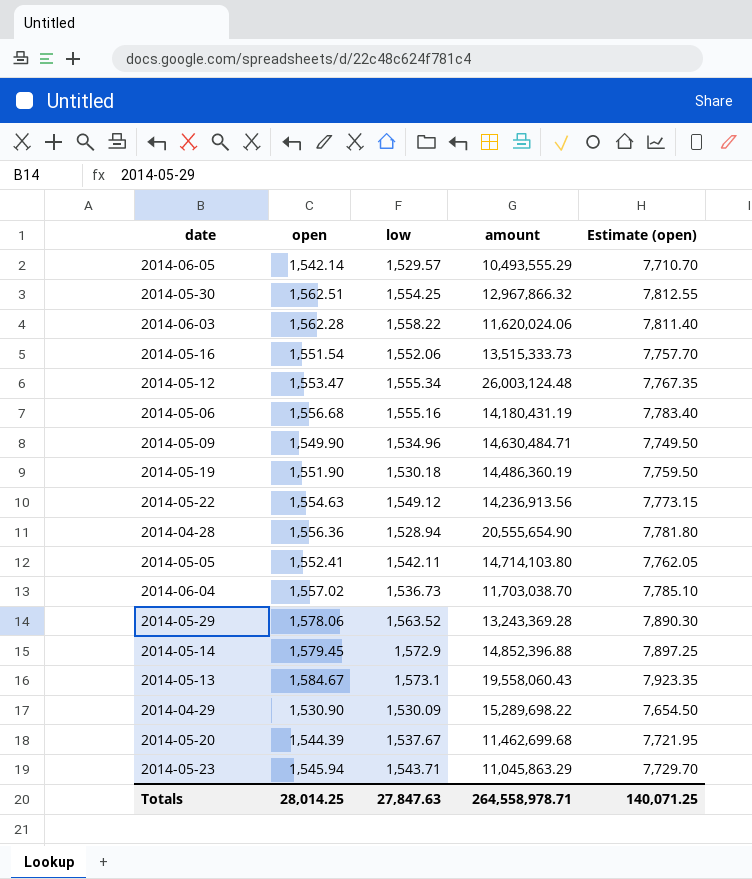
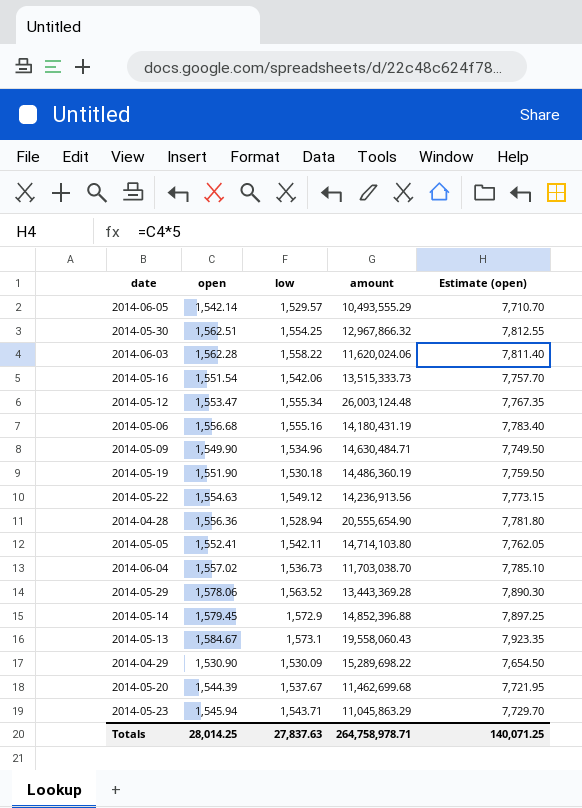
2014-05-16 | low: 1,552.06 -> 1,542.06
2014-05-29 | amount: 13,243,369.28 -> 13,443,369.28
Totals | low: 27,847.63 -> 27,837.63
Totals | amount: 264,558,978.71 -> 264,758,978.71

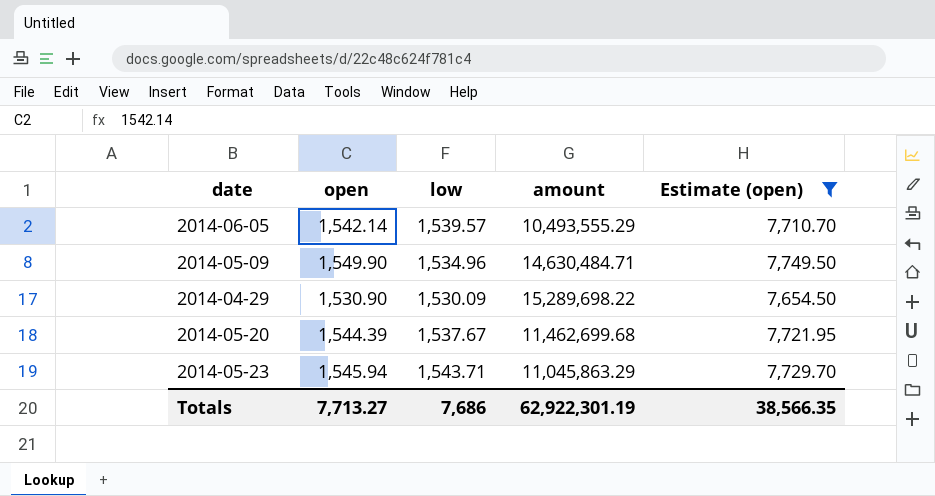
filter: none -> Estimate (open) <= 7,749.50
2014-06-05 | low: 1,529.57 -> 1,539.57
Totals | open: 28,014.25 -> 7,713.27
Totals | low: 27,837.63 -> 7,686
Totals | amount: 264,758,978.71 -> 62,922,301.19
Totals | Estimate (open): 140,071.25 -> 38,566.35

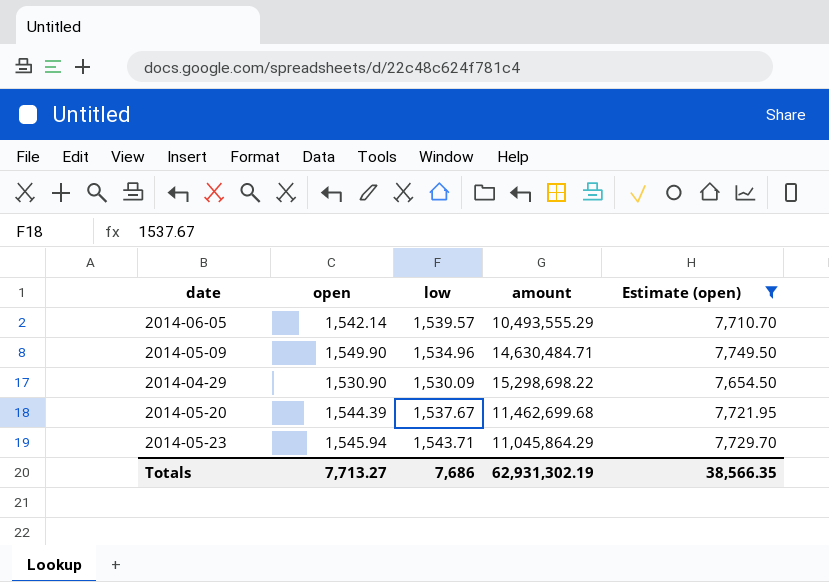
2014-04-29 | amount: 15,289,698.22 -> 15,298,698.22
2014-05-23 | amount: 11,045,863.29 -> 11,045,864.29
Totals | amount: 62,922,301.19 -> 62,931,302.19

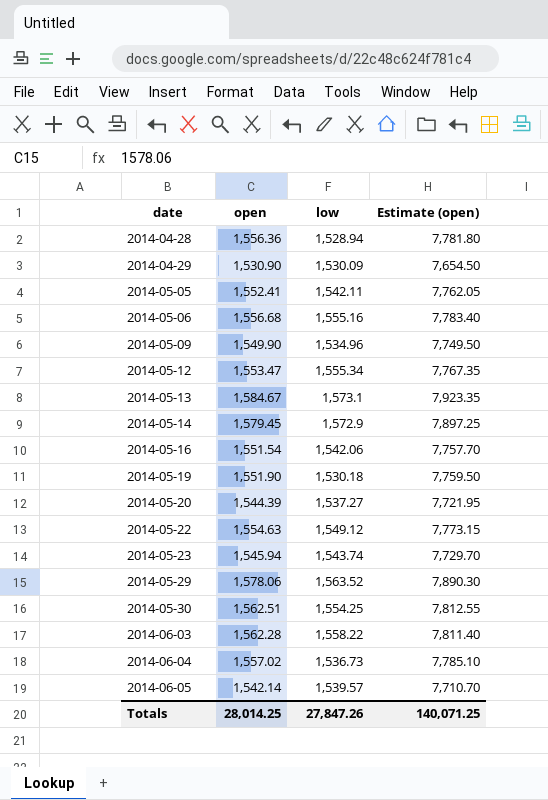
filter: Estimate (open) <= 7,749.50 -> none
row order: none -> date ascending
column amount | position: 4 -> none
2014-05-20 | low: 1,537.67 -> 1,537.27
2014-05-23 | low: 1,543.71 -> 1,543.74
Totals | open: 7,713.27 -> 28,014.25
Totals | low: 7,686 -> 27,847.26
Totals | Estimate (open): 38,566.35 -> 140,071.25

